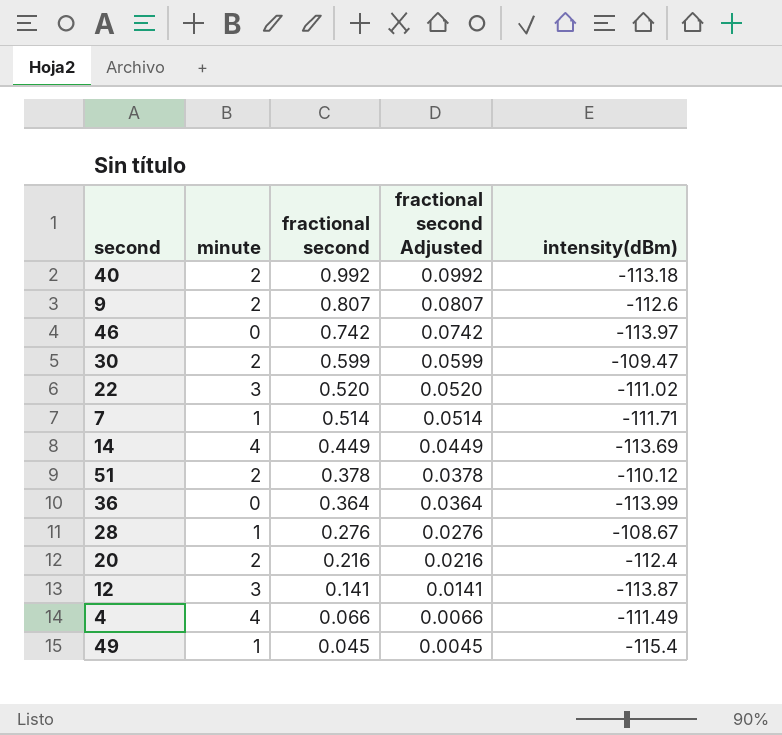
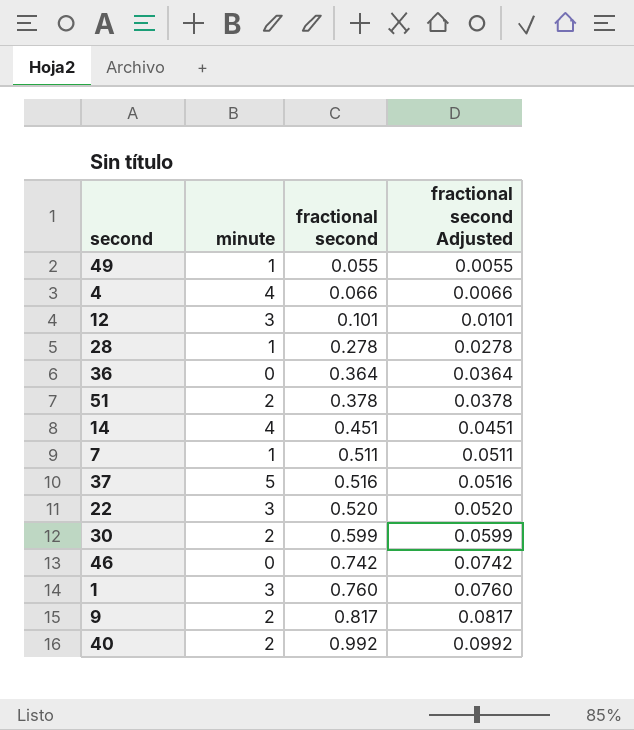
row order: fractional second descending -> fractional second ascending
column intensity(dBm) | position: 5 -> none
row 20: 2 | 0.216 | 0.0216 | -112.4 -> none
49 | fractional second: 0.045 -> 0.055
49 | fractional second Adjusted: 0.0045 -> 0.0055
12 | fractional second: 0.141 -> 0.101
12 | fractional second Adjusted: 0.0141 -> 0.0101
28 | fractional second: 0.276 -> 0.278
28 | fractional second Adjusted: 0.0276 -> 0.0278
14 | fractional second: 0.449 -> 0.451
14 | fractional second Adjusted: 0.0449 -> 0.0451
7 | fractional second: 0.514 -> 0.511
7 | fractional second Adjusted: 0.0514 -> 0.0511
row 37: none -> 5 | 0.516 | 0.0516
row 1: none -> 3 | 0.760 | 0.0760
9 | fractional second: 0.807 -> 0.817
9 | fractional second Adjusted: 0.0807 -> 0.0817

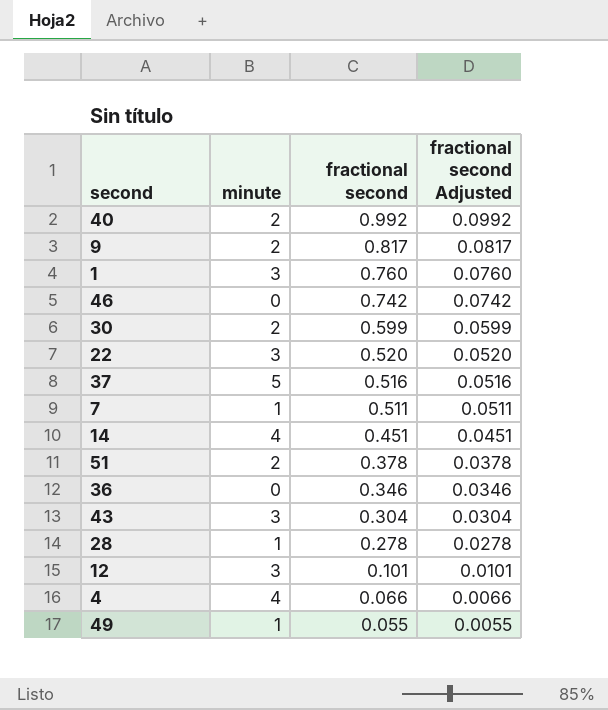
row order: fractional second ascending -> fractional second descending
36 | fractional second: 0.364 -> 0.346
36 | fractional second Adjusted: 0.0364 -> 0.0346
row 43: none -> 3 | 0.304 | 0.0304

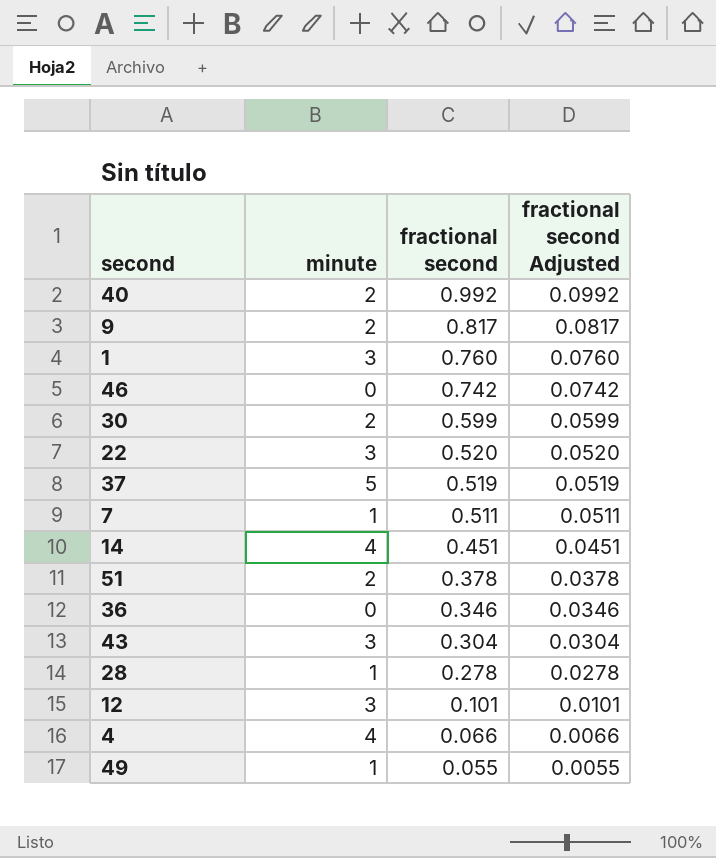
37 | fractional second: 0.516 -> 0.519
37 | fractional second Adjusted: 0.0516 -> 0.0519

